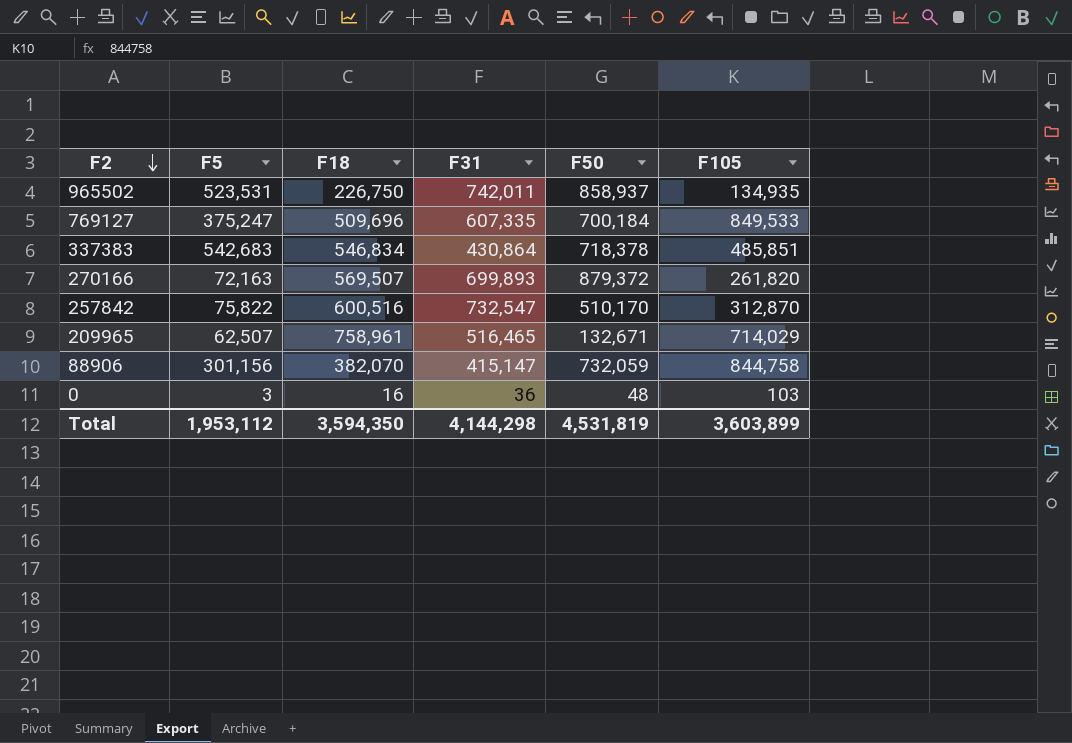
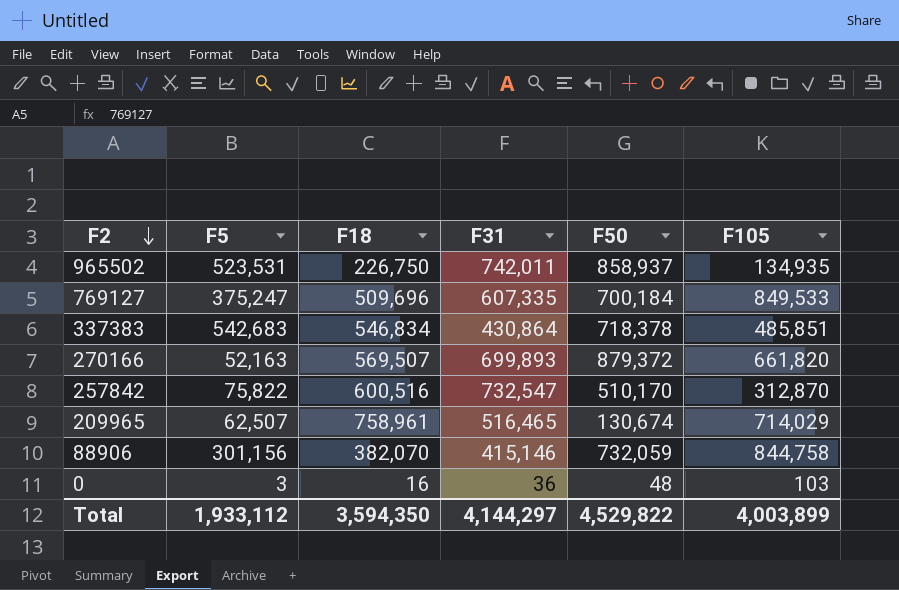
270166 | F5: 72,163 -> 52,163
270166 | F105: 261,820 -> 661,820
209965 | F50: 132,671 -> 130,674
88906 | F31: 415,147 -> 415,146
Total | F5: 1,953,112 -> 1,933,112
Total | F31: 4,144,298 -> 4,144,297
Total | F50: 4,531,819 -> 4,529,822
Total | F105: 3,603,899 -> 4,003,899

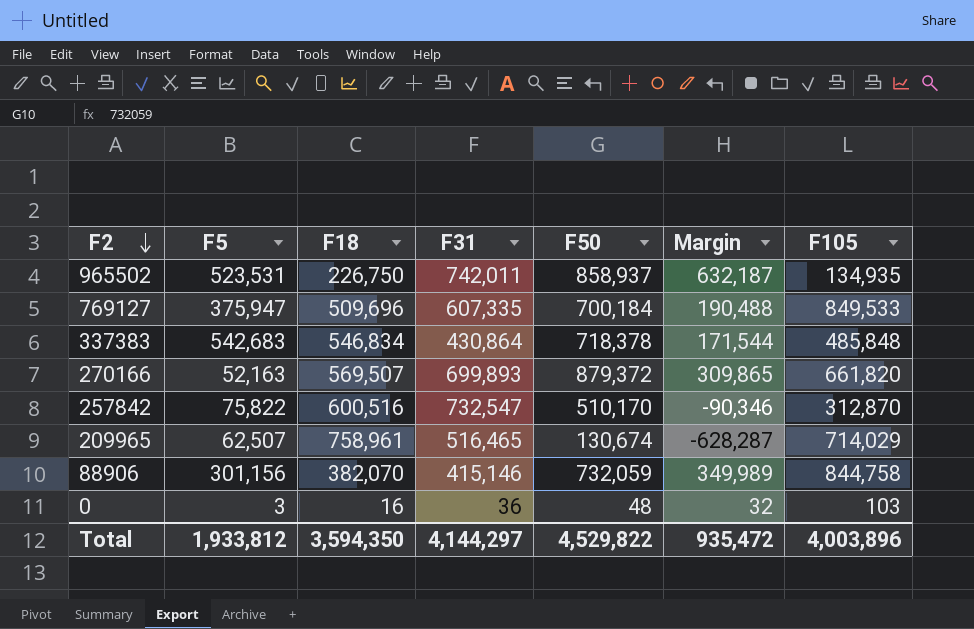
column Margin | formula: none -> [F50] - [F18]
769127 | F5: 375,247 -> 375,947
337383 | F105: 485,851 -> 485,848
Total | F5: 1,933,112 -> 1,933,812
Total | F105: 4,003,899 -> 4,003,896

